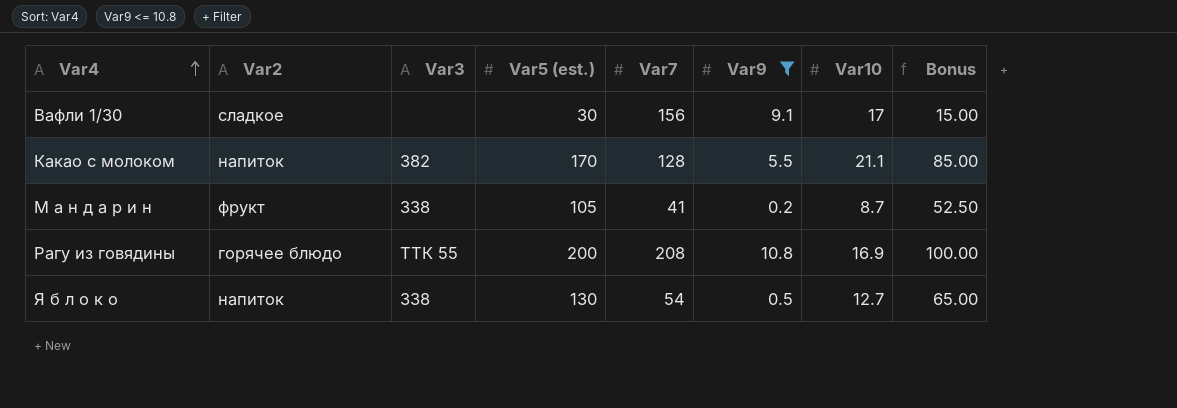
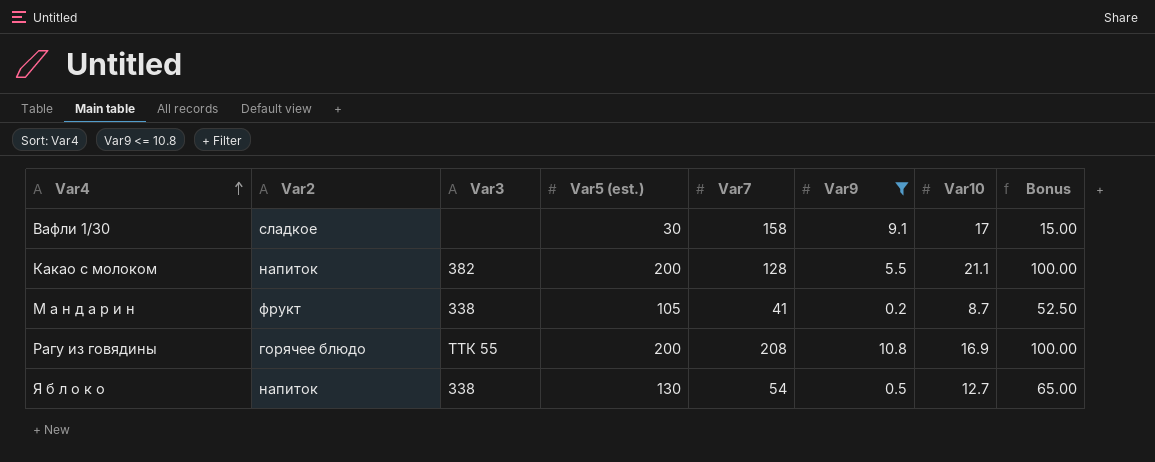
Вафли 1/30 | Var7: 156 -> 158
Какао с молоком | Var5 (est.): 170 -> 200
Какао с молоком | Bonus: 85.00 -> 100.00

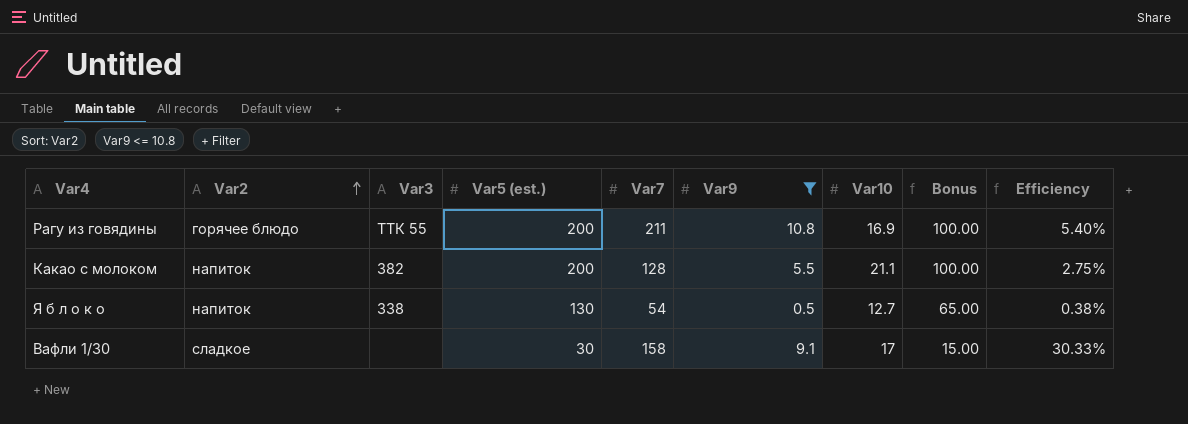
row order: Var4 ascending -> Var2 ascending
column Efficiency | formula: none -> [Var9] / [Var5 (est.)]
row М а н д а р и н: фрукт | 338 | 105 | 41 | 0.2 | 8.7 | 52.50 -> none
Рагу из говядины | Var7: 208 -> 211

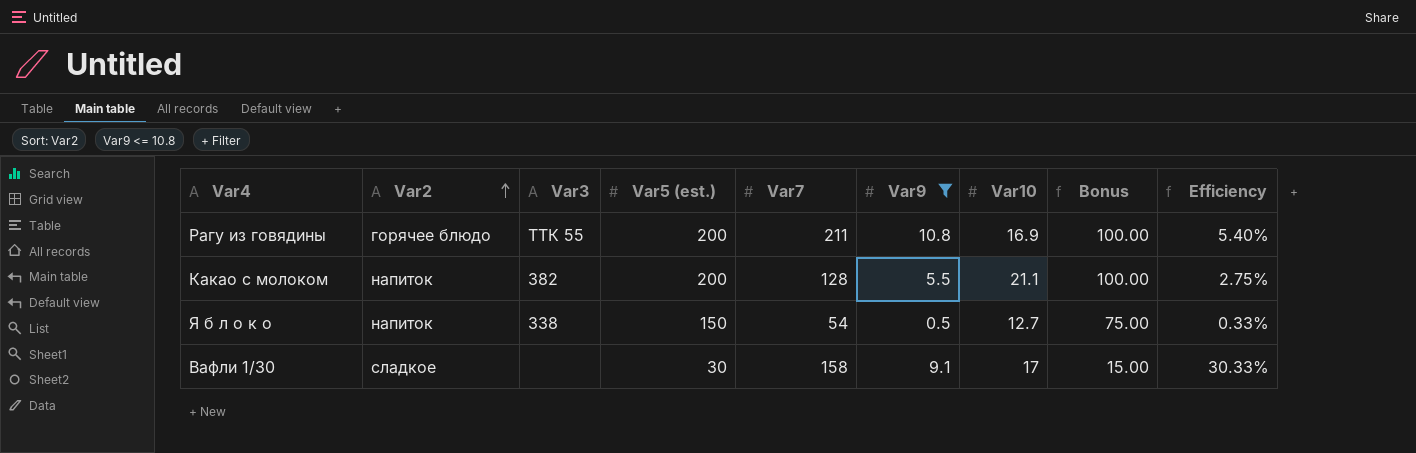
Я б л о к о | Var5 (est.): 130 -> 150
Я б л о к о | Bonus: 65.00 -> 75.00
Я б л о к о | Efficiency: 0.38% -> 0.33%

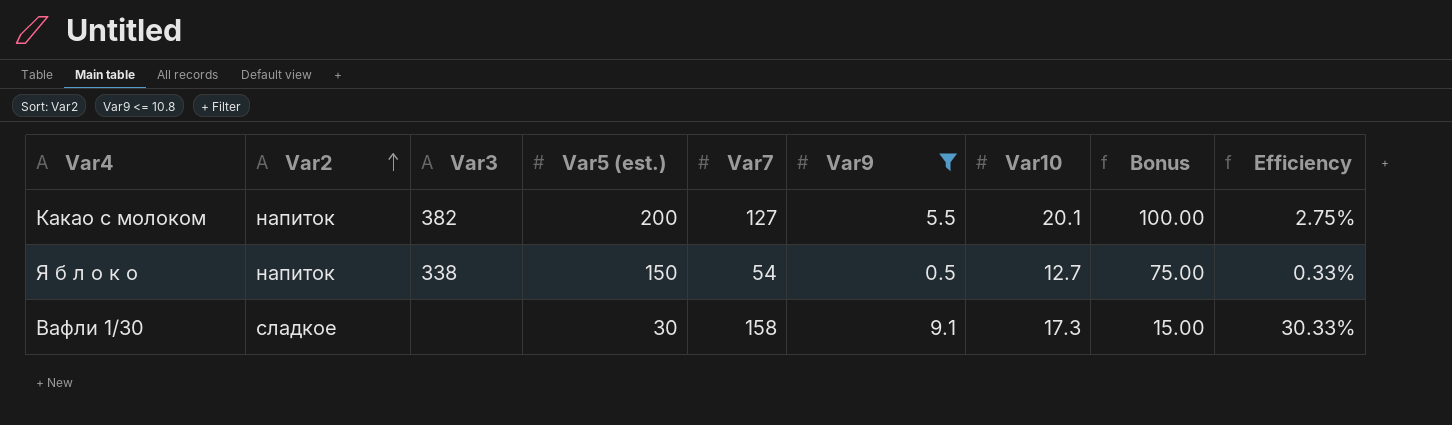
row Рагу из говядины: горячее блюдо | ТТК 55 | 200 | 211 | 10.8 | 16.9 | 100.00 | 5.40% -> none
Какао с молоком | Var7: 128 -> 127
Какао с молоком | Var10: 21.1 -> 20.1
Вафли 1/30 | Var10: 17 -> 17.3

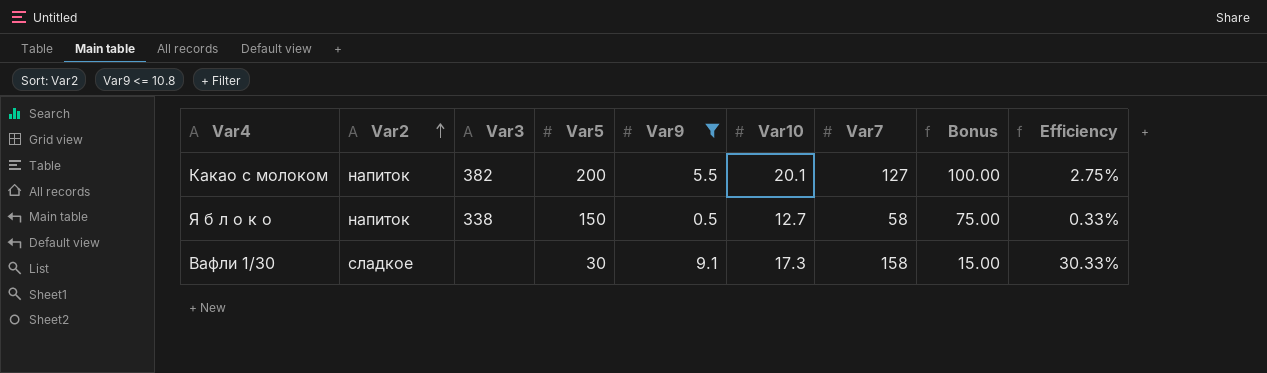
column name: Var5 (est.) -> Var5
column Var7 | position: 5 -> 7
Я б л о к о | Var7: 54 -> 58

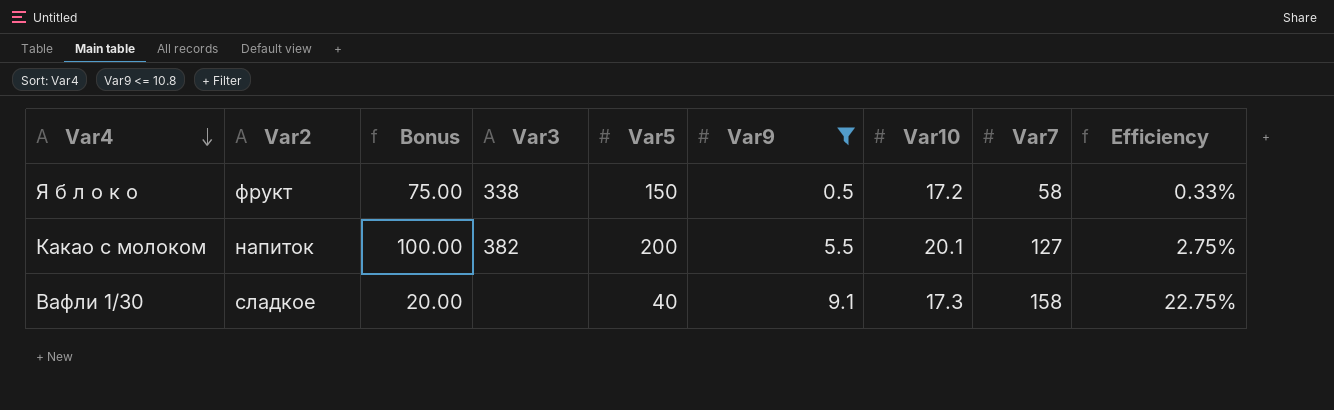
row order: Var2 ascending -> Var4 descending
column Bonus | position: 8 -> 3
Я б л о к о | Var2: напиток -> фрукт
Я б л о к о | Var10: 12.7 -> 17.2
Вафли 1/30 | Bonus: 15.00 -> 20.00
Вафли 1/30 | Var5: 30 -> 40
Вафли 1/30 | Efficiency: 30.33% -> 22.75%

